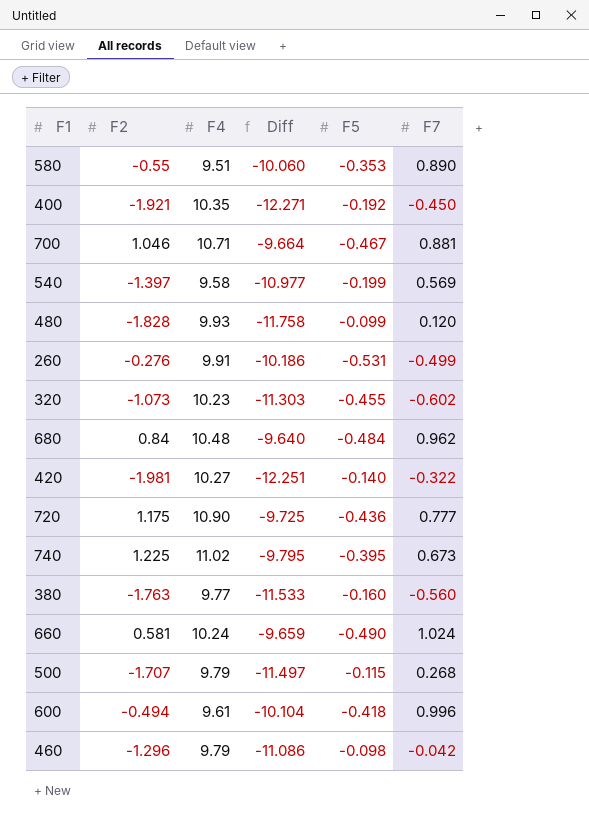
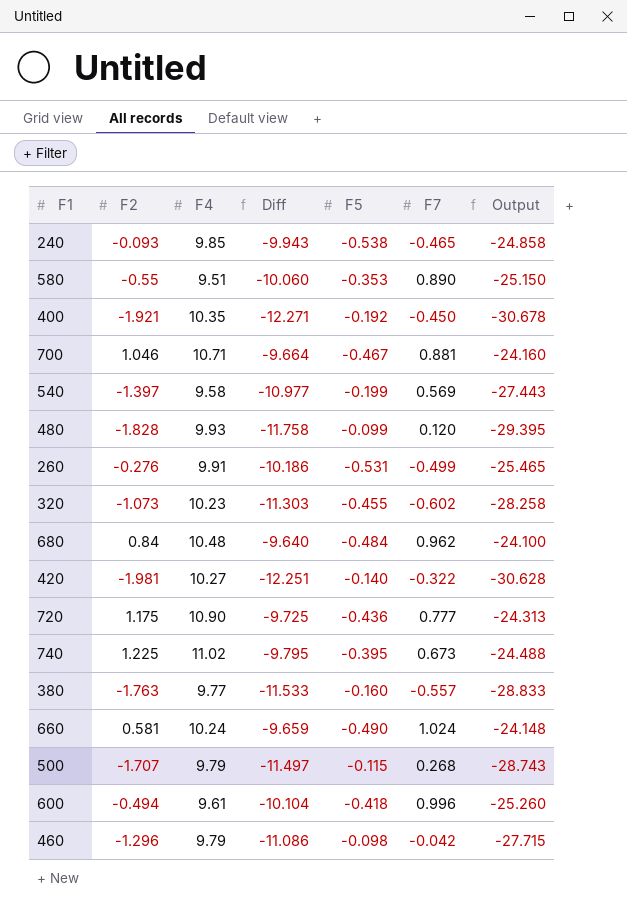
column Output | formula: none -> [Diff] * 2.5
row 240: none -> -0.093 | 9.85 | -9.943 | -0.538 | -0.465 | -24.858
380 | F7: -0.560 -> -0.557

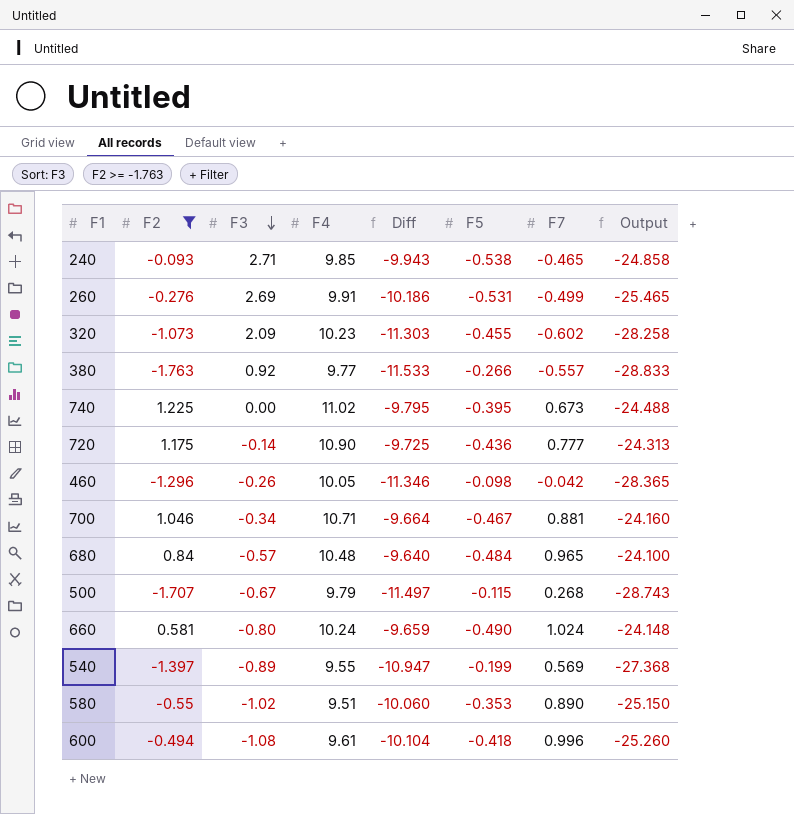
filter: none -> F2 >= -1.763
row order: none -> F3 descending
column F3 | position: none -> 3
380 | F5: -0.160 -> -0.266
460 | F4: 9.79 -> 10.05
460 | Diff: -11.086 -> -11.346
460 | Output: -27.715 -> -28.365
680 | F7: 0.962 -> 0.965
540 | F4: 9.58 -> 9.55
540 | Diff: -10.977 -> -10.947
540 | Output: -27.443 -> -27.368

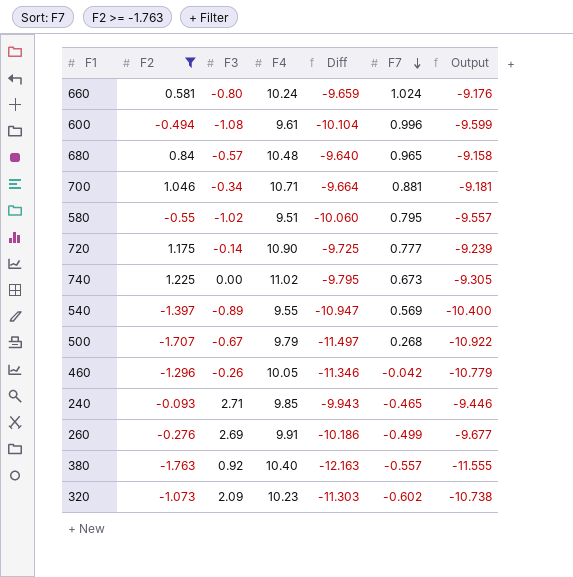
row order: F3 descending -> F7 descending
column F5 | position: 6 -> none
column Output | formula: [Diff] * 2.5 -> [Diff] * 0.95
580 | F7: 0.890 -> 0.795
380 | F4: 9.77 -> 10.40
380 | Diff: -11.533 -> -12.163

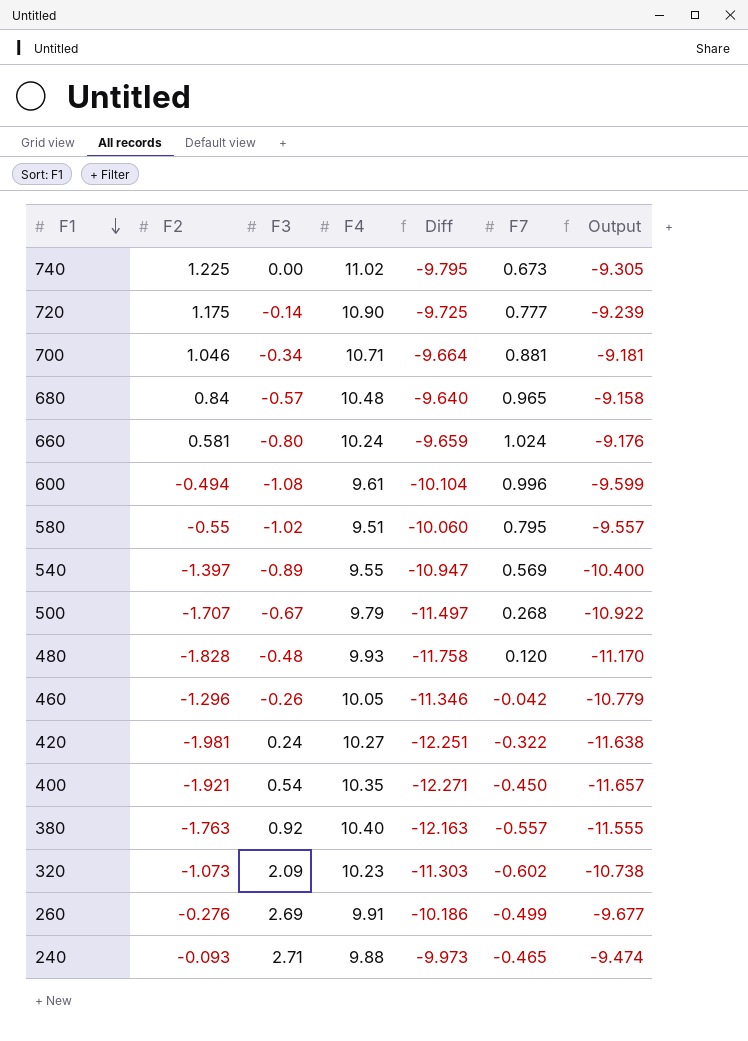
filter: F2 >= -1.763 -> none
row order: F7 descending -> F1 descending
240 | F4: 9.85 -> 9.88
240 | Diff: -9.943 -> -9.973
240 | Output: -9.446 -> -9.474

